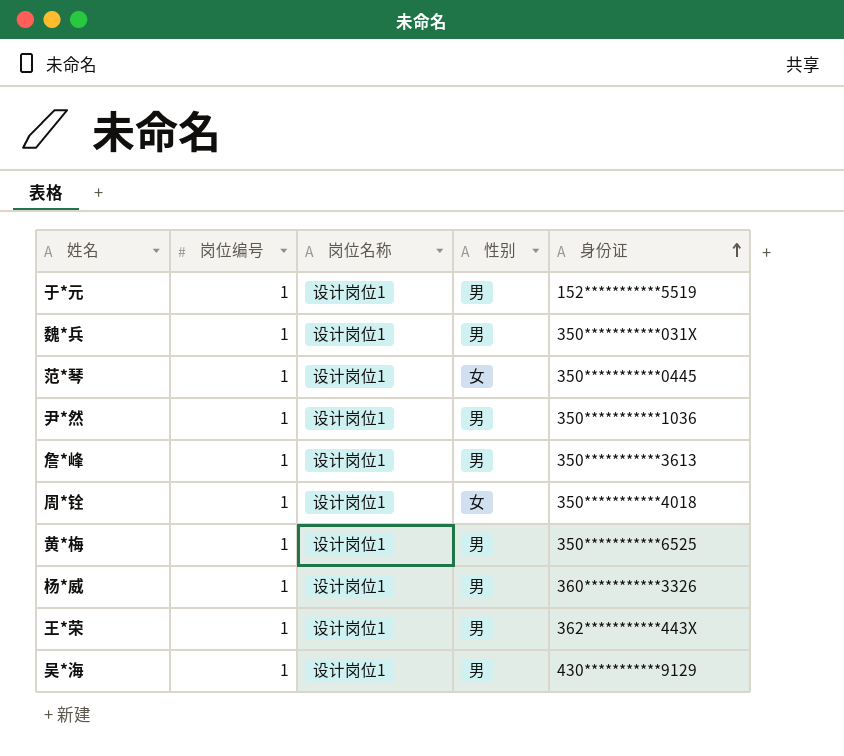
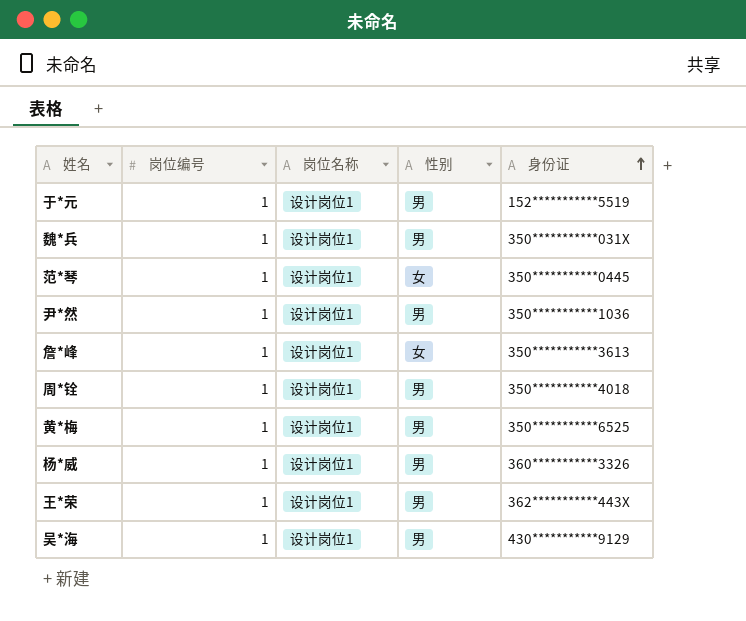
詹*峰 | 性别: 男 -> 女
周*铨 | 性别: 女 -> 男

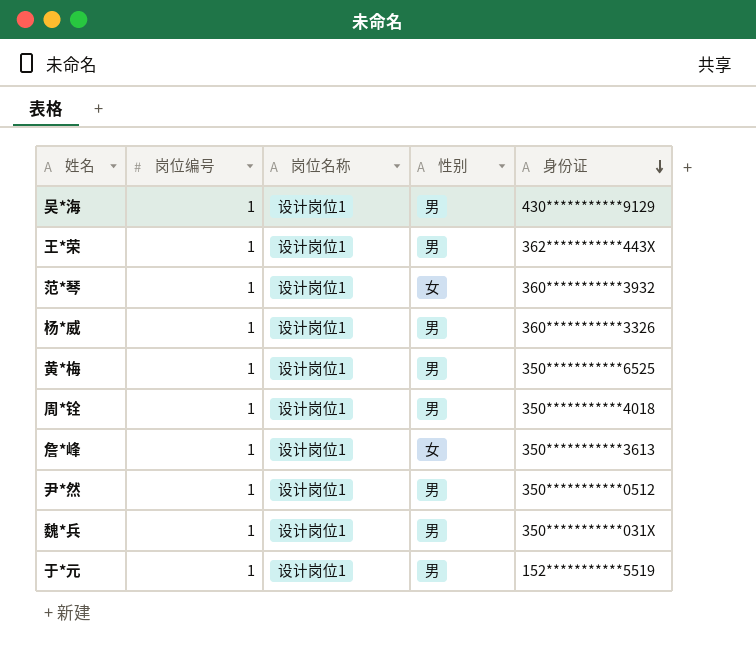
row order: 身份证 ascending -> 身份证 descending
范*琴 | 身份证: 350***********0445 -> 360***********3932
尹*然 | 身份证: 350***********1036 -> 350***********0512

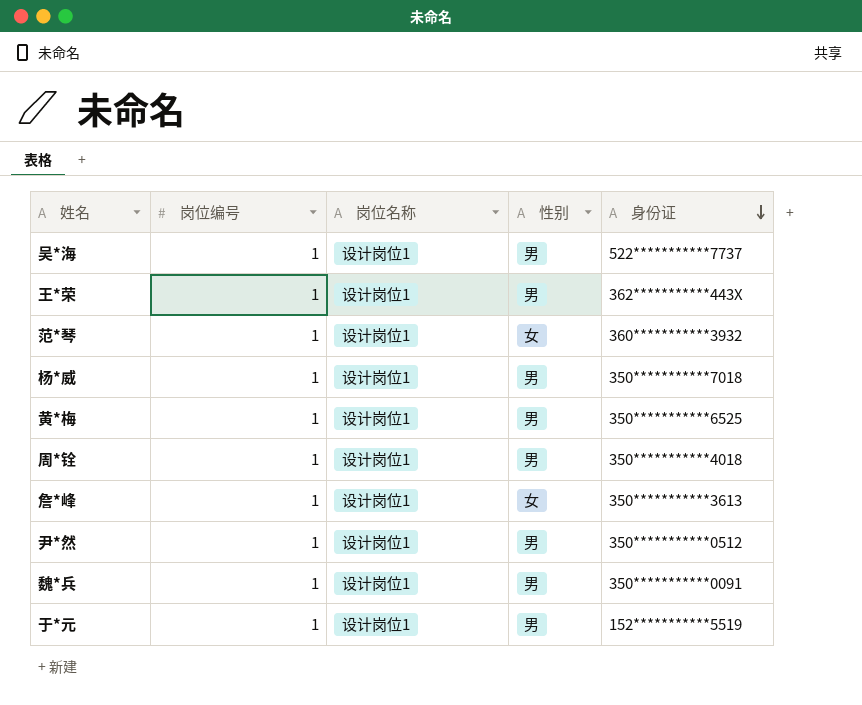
吴*海 | 身份证: 430***********9129 -> 522***********7737
杨*威 | 身份证: 360***********3326 -> 350***********7018
魏*兵 | 身份证: 350***********031X -> 350***********0091

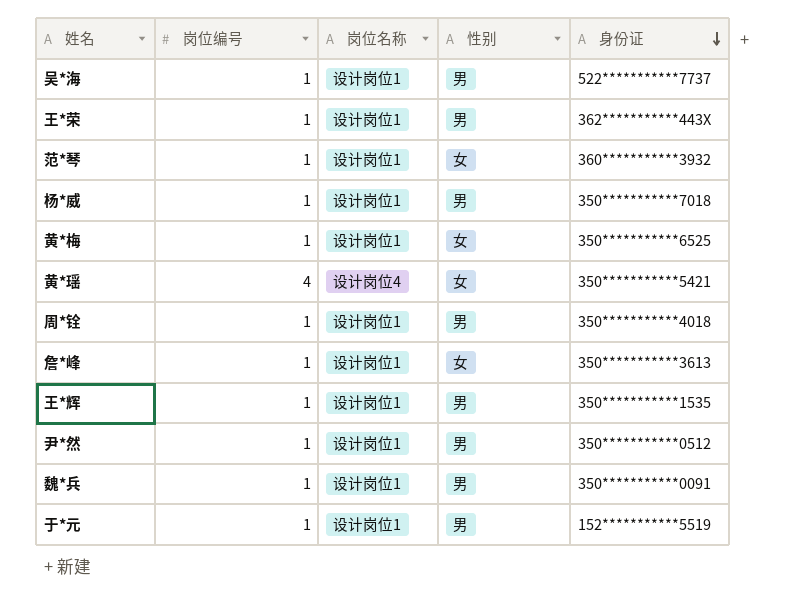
黄*梅 | 性别: 男 -> 女
row 黄*瑶: none -> 4 | 设计岗位4 | 女 | 350***********5421
row 王*辉: none -> 1 | 设计岗位1 | 男 | 350***********1535

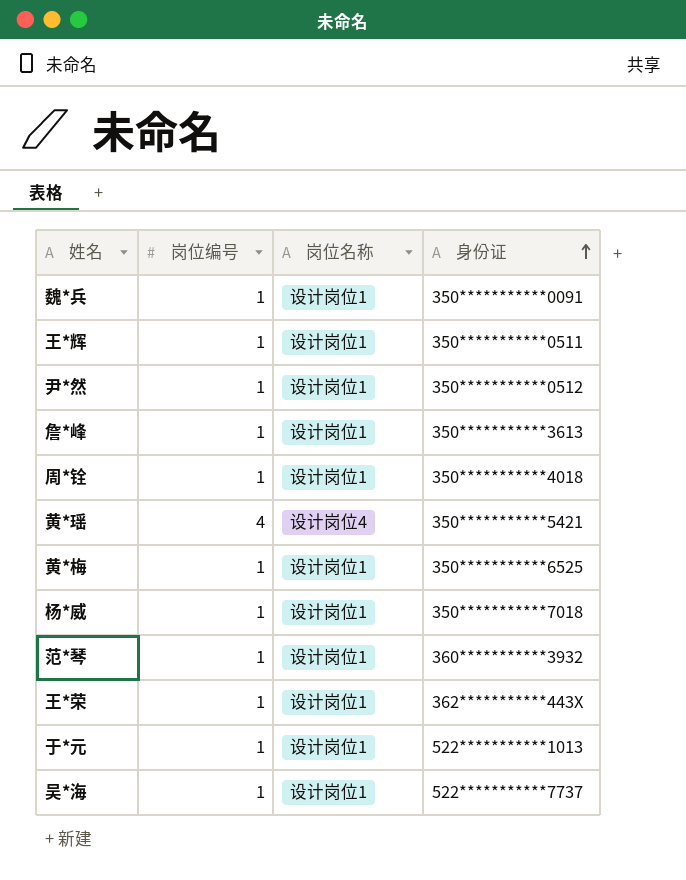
row order: 身份证 descending -> 身份证 ascending
column 性别 | position: 4 -> none
王*辉 | 身份证: 350***********1535 -> 350***********0511
于*元 | 身份证: 152***********5519 -> 522***********1013

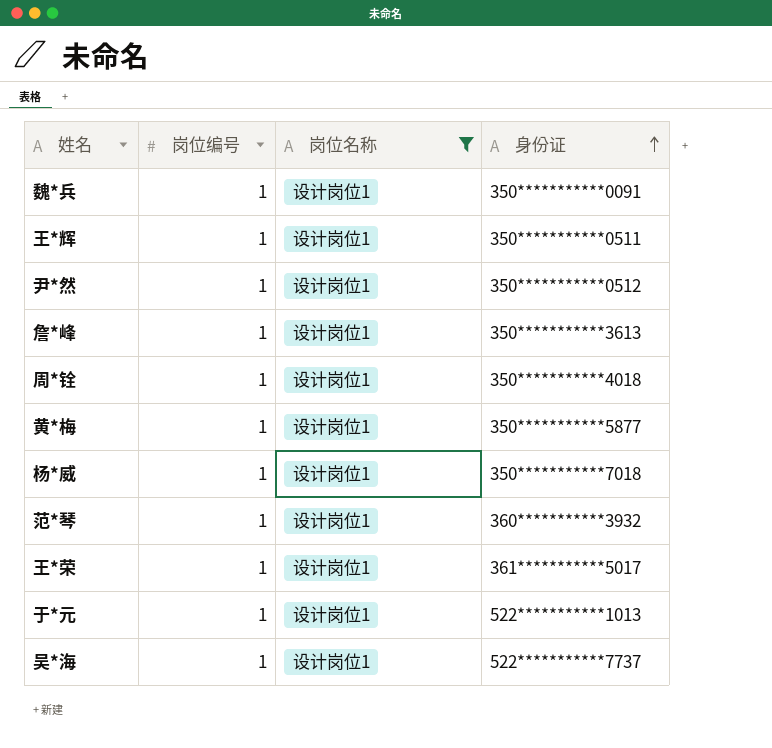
filter: none -> 岗位名称 = 设计岗位1
黄*梅 | 身份证: 350***********6525 -> 350***********5877
王*荣 | 身份证: 362***********443X -> 361***********5017

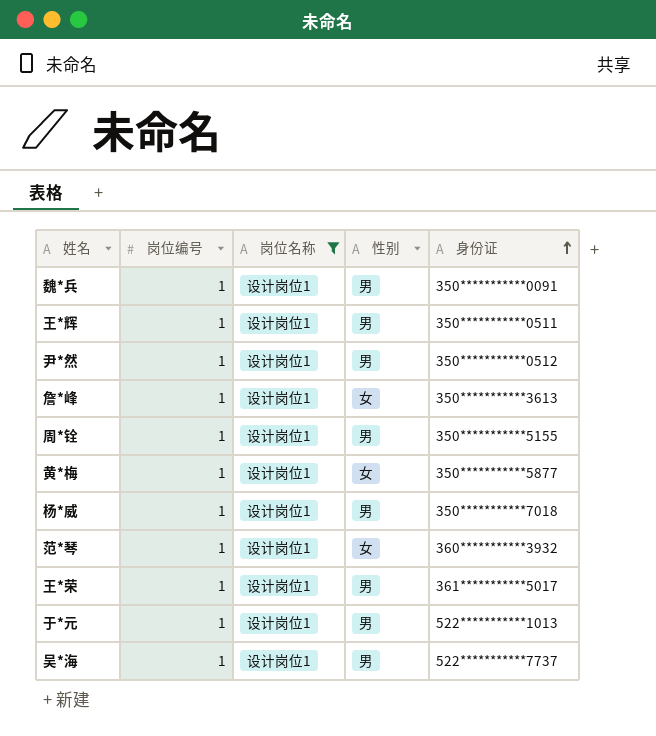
column 性别 | position: none -> 4
周*铨 | 身份证: 350***********4018 -> 350***********5155

